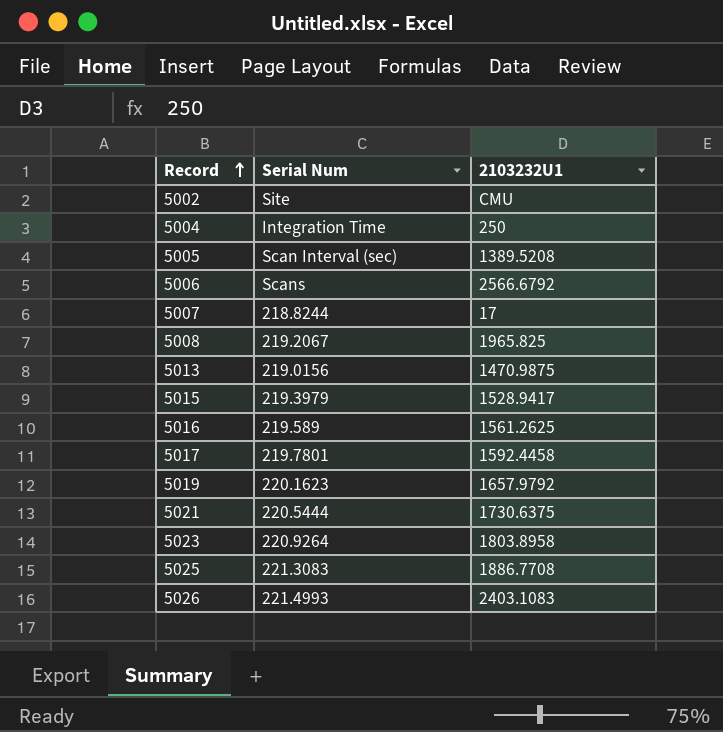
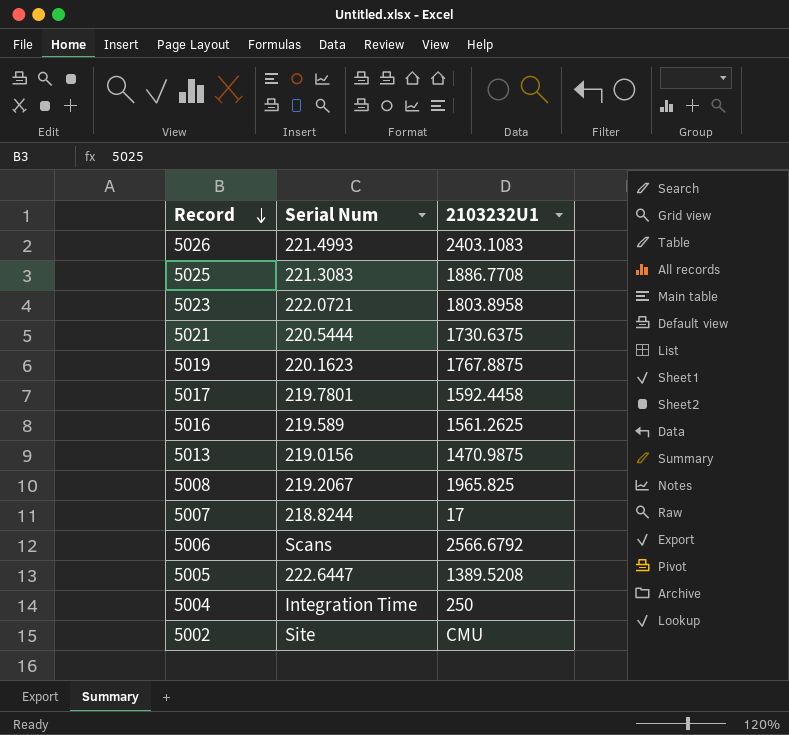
row order: Record ascending -> Record descending
row 5015: 219.3979 | 1528.9417 -> none
5023 | Serial Num: 220.9264 -> 222.0721
5019 | 2103232U1: 1657.9792 -> 1767.8875
5005 | Serial Num: Scan Interval (sec) -> 222.6447

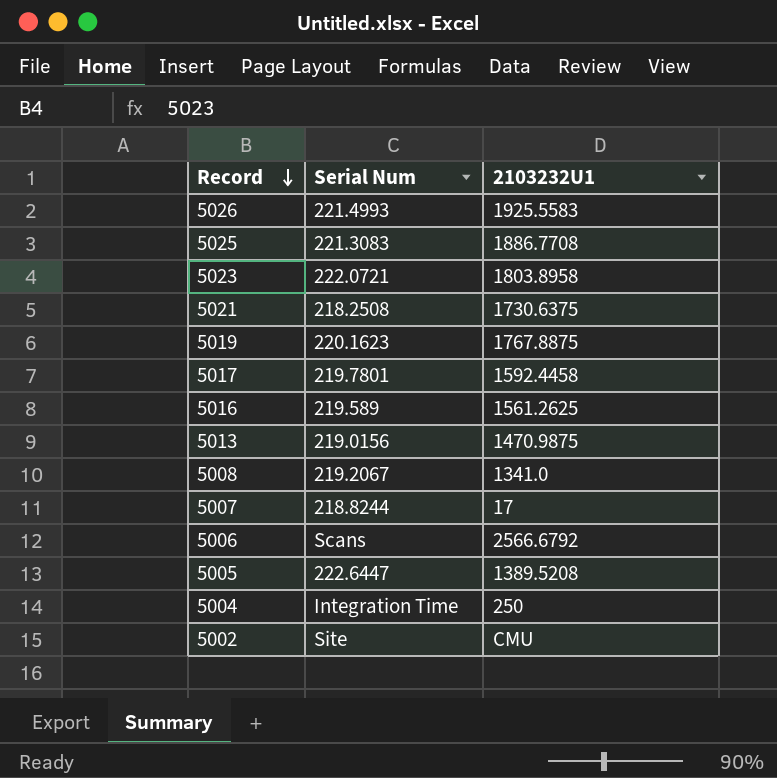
5026 | 2103232U1: 2403.1083 -> 1925.5583
5021 | Serial Num: 220.5444 -> 218.2508
5008 | 2103232U1: 1965.825 -> 1341.0

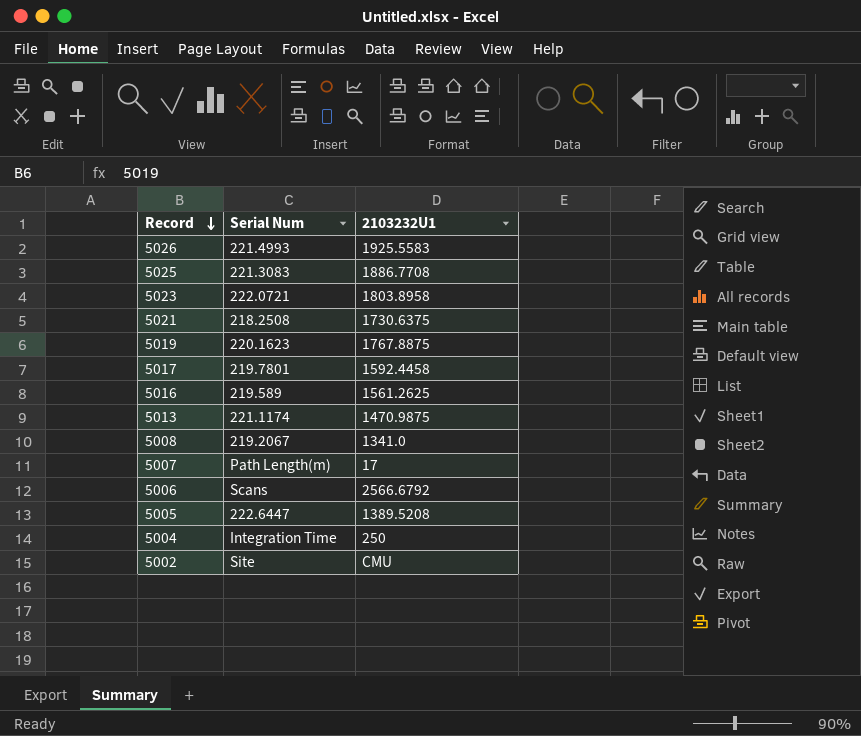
5013 | Serial Num: 219.0156 -> 221.1174
5007 | Serial Num: 218.8244 -> Path Length(m)

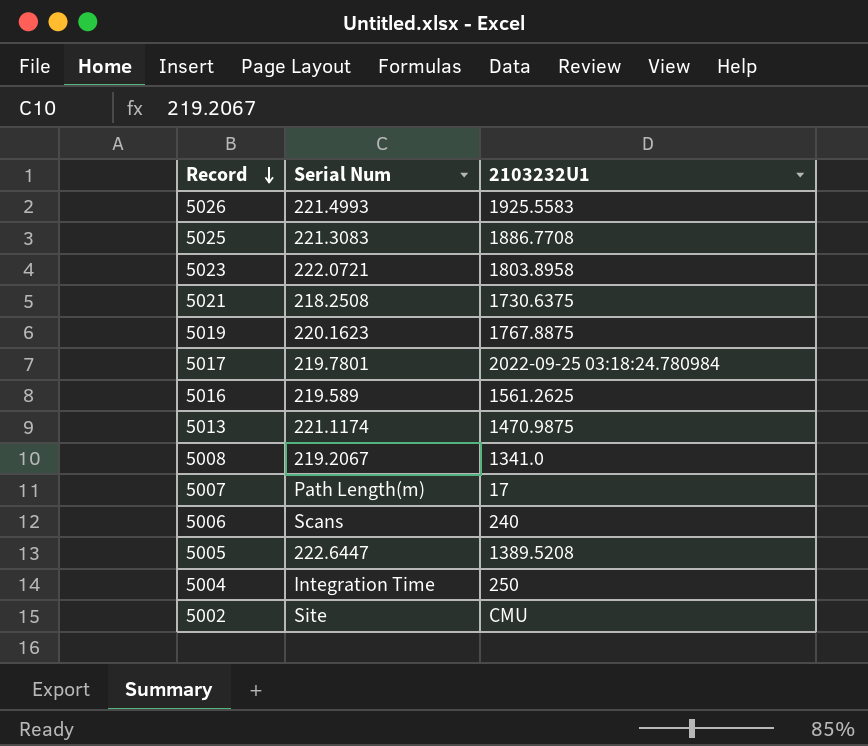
5017 | 2103232U1: 1592.4458 -> 2022-09-25 03:18:24.780984
5006 | 2103232U1: 2566.6792 -> 240

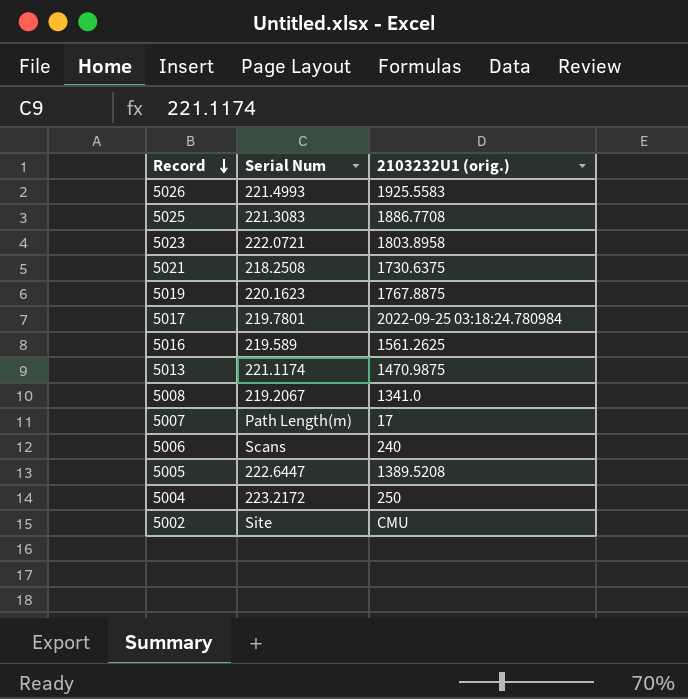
column name: 2103232U1 -> 2103232U1 (orig.)
5004 | Serial Num: Integration Time -> 223.2172

